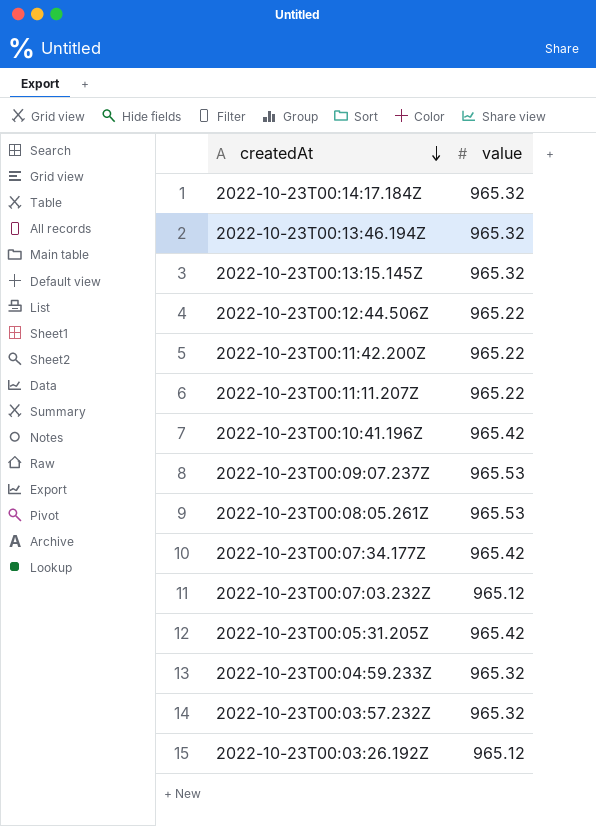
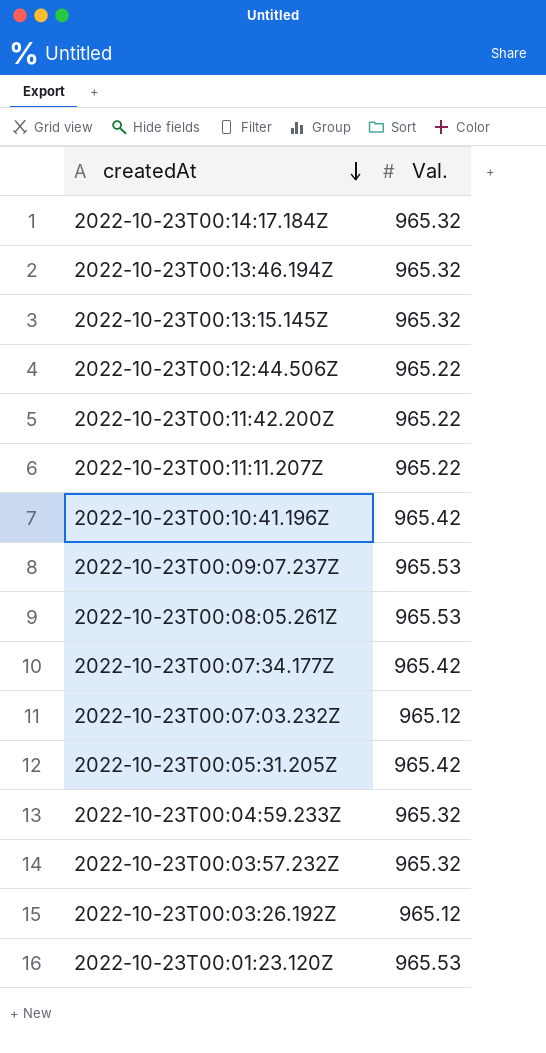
column name: value -> Val.
row 2022-10-23T00:01:23.120Z: none -> 965.53

